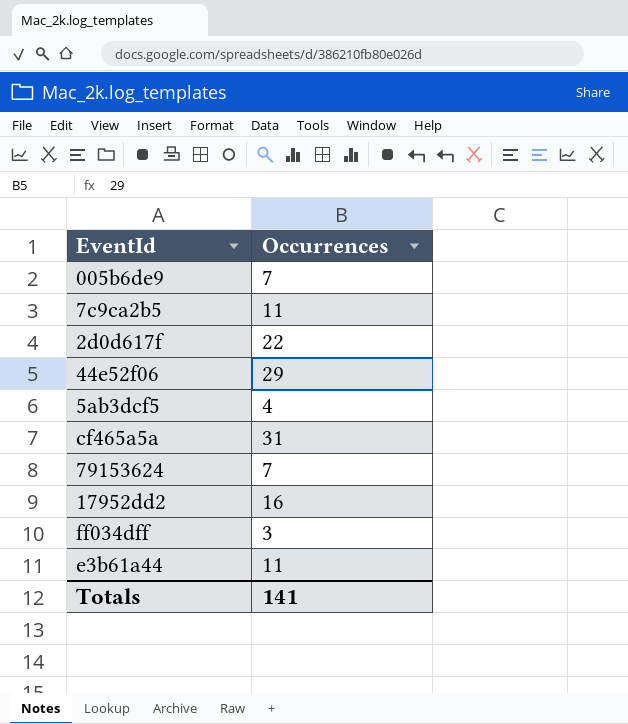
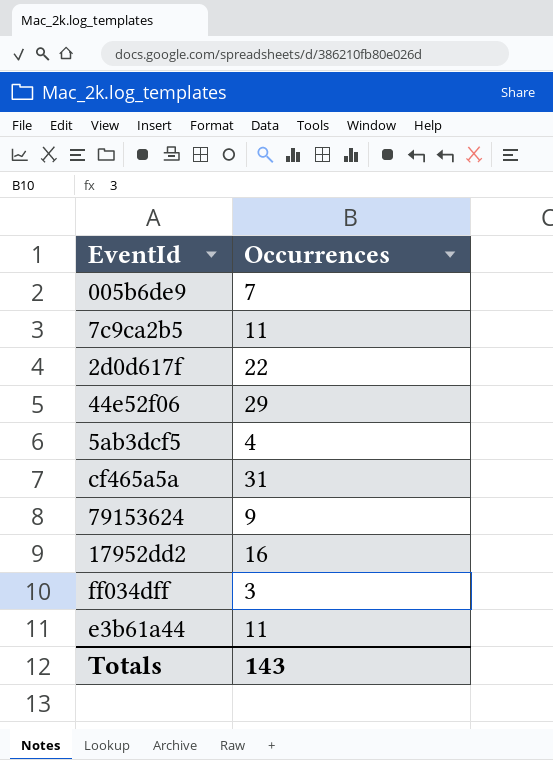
79153624 | Occurrences: 7 -> 9
Totals | Occurrences: 141 -> 143

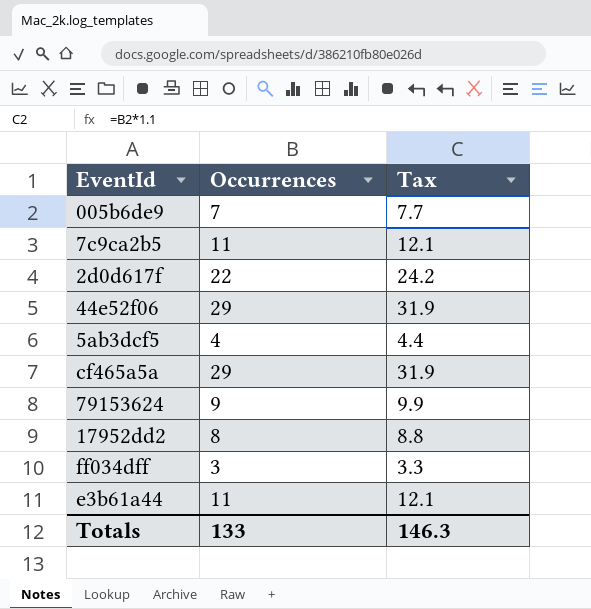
column Tax | formula: none -> [Occurrences] * 1.1
cf465a5a | Occurrences: 31 -> 29
17952dd2 | Occurrences: 16 -> 8
Totals | Occurrences: 143 -> 133

